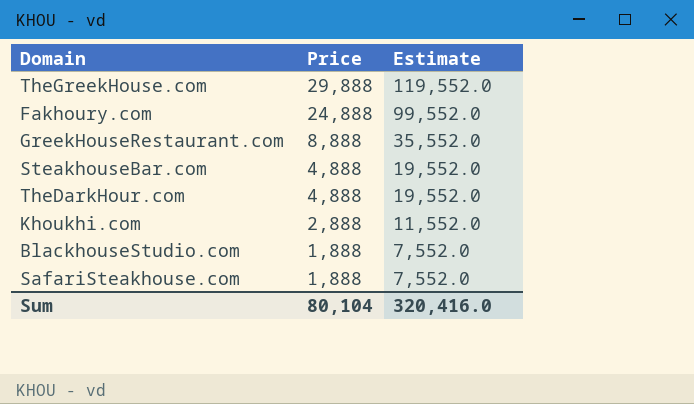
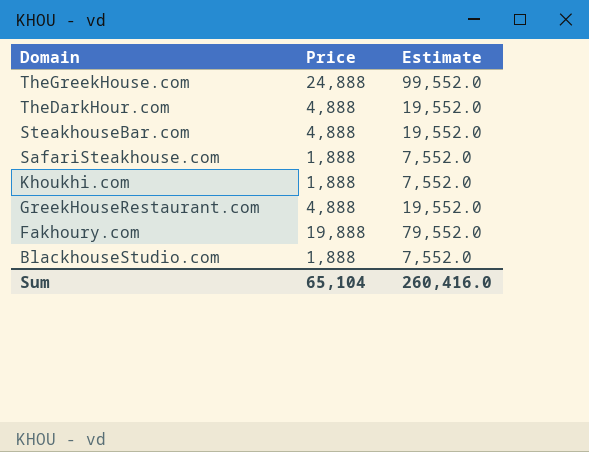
row order: Price descending -> Domain descending
TheGreekHouse.com | Price: 29,888 -> 24,888
TheGreekHouse.com | Estimate: 119,552.0 -> 99,552.0
Khoukhi.com | Price: 2,888 -> 1,888
Khoukhi.com | Estimate: 11,552.0 -> 7,552.0
GreekHouseRestaurant.com | Price: 8,888 -> 4,888
GreekHouseRestaurant.com | Estimate: 35,552.0 -> 19,552.0
Fakhoury.com | Price: 24,888 -> 19,888
Fakhoury.com | Estimate: 99,552.0 -> 79,552.0
Sum | Price: 80,104 -> 65,104
Sum | Estimate: 320,416.0 -> 260,416.0

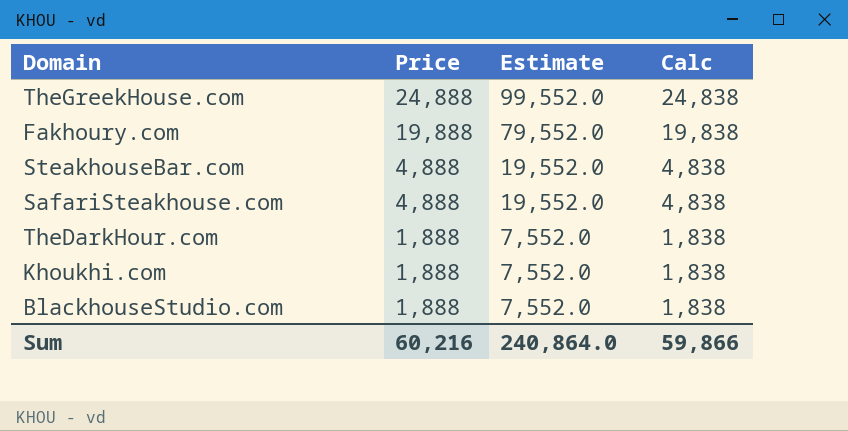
row order: Domain descending -> Price descending
column Calc | formula: none -> [Price] - 50
row GreekHouseRestaurant.com: 4,888 | 19,552.0 -> none
SafariSteakhouse.com | Price: 1,888 -> 4,888
SafariSteakhouse.com | Estimate: 7,552.0 -> 19,552.0
TheDarkHour.com | Price: 4,888 -> 1,888
TheDarkHour.com | Estimate: 19,552.0 -> 7,552.0
Sum | Price: 65,104 -> 60,216
Sum | Estimate: 260,416.0 -> 240,864.0

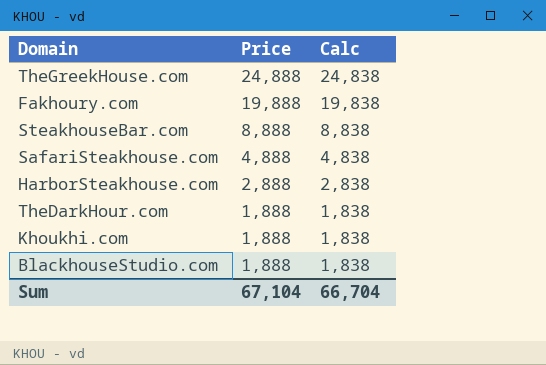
column Estimate | formula: [Price] * 4 -> none
SteakhouseBar.com | Price: 4,888 -> 8,888
SteakhouseBar.com | Calc: 4,838 -> 8,838
row HarborSteakhouse.com: none -> 2,888 | 2,838
Sum | Price: 60,216 -> 67,104
Sum | Calc: 59,866 -> 66,704

